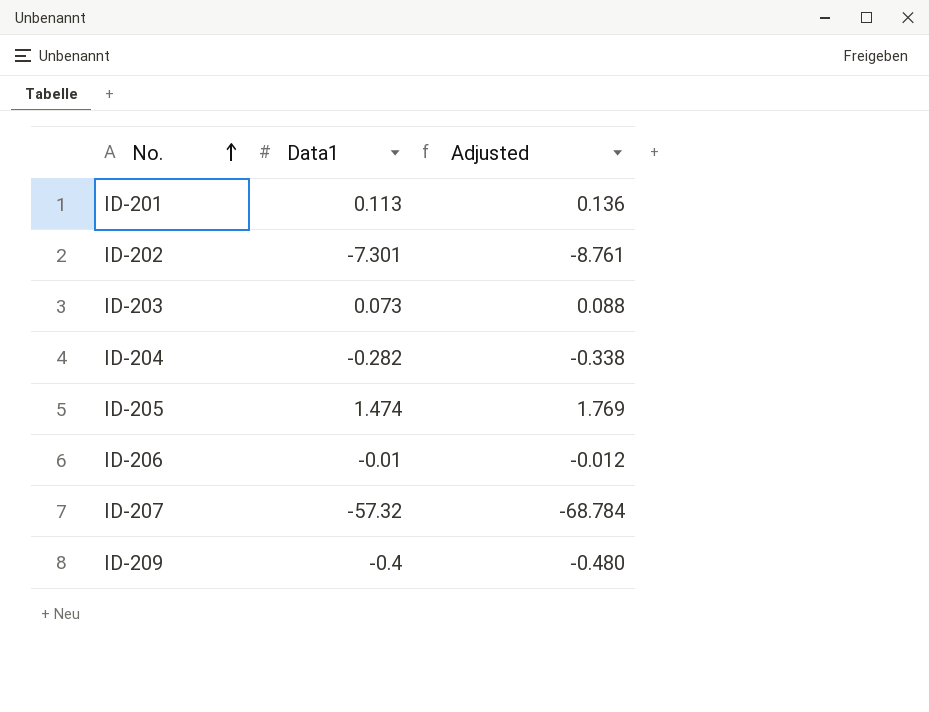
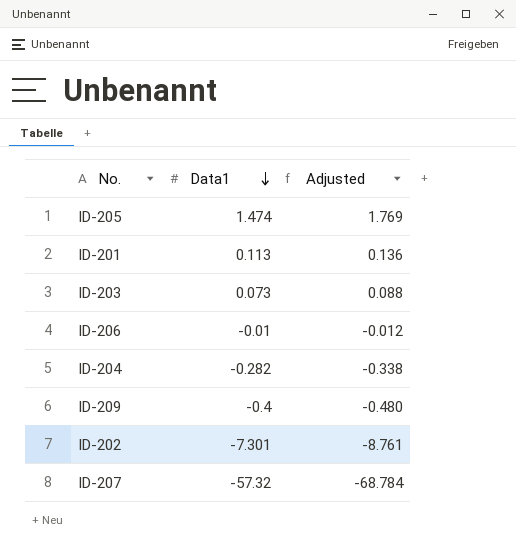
row order: No. ascending -> Data1 descending

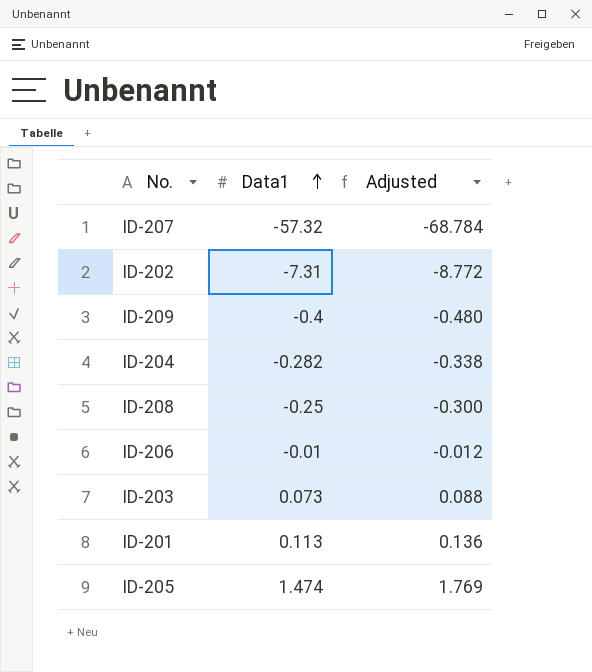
row order: Data1 descending -> Data1 ascending
ID-202 | Data1: -7.301 -> -7.31
ID-202 | Adjusted: -8.761 -> -8.772
row ID-208: none -> -0.25 | -0.300

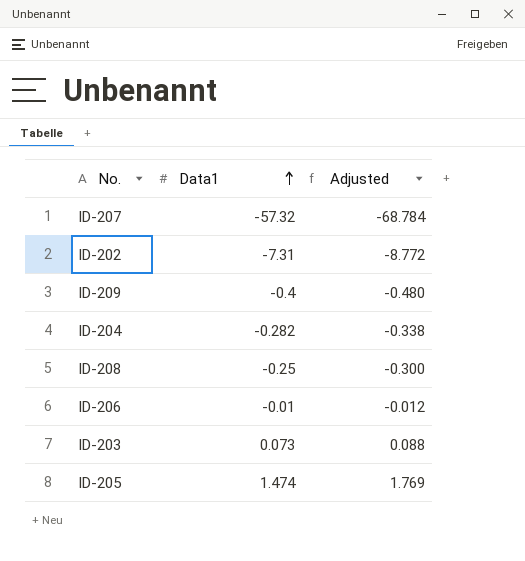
row ID-201: 0.113 | 0.136 -> none

